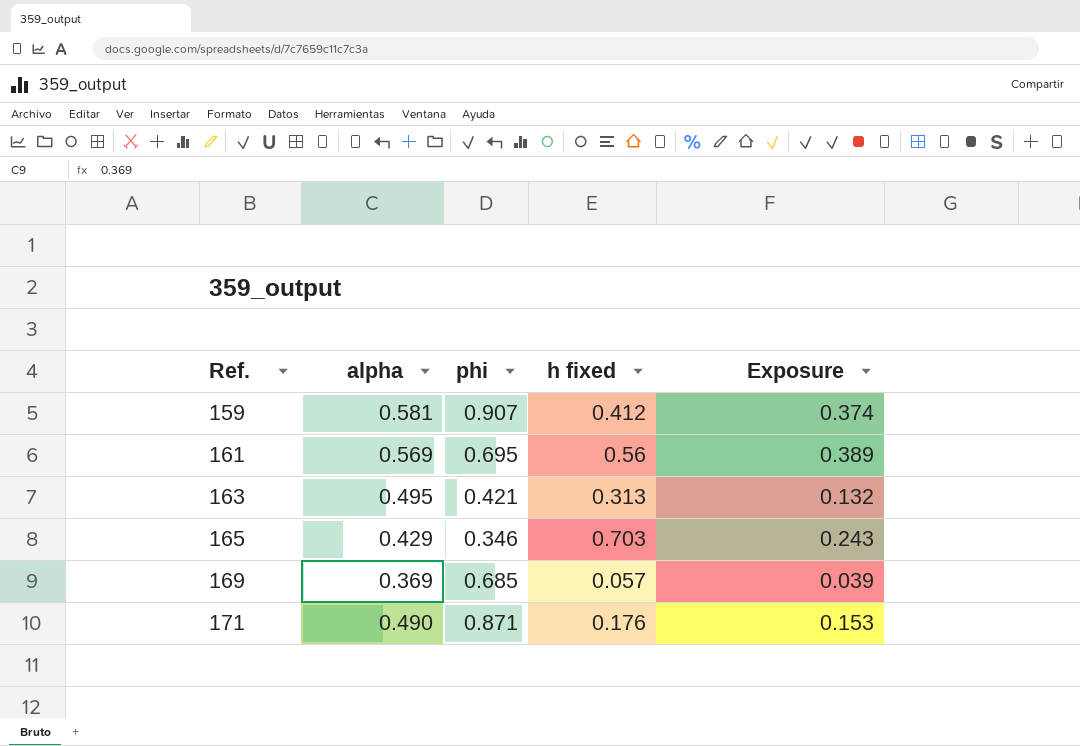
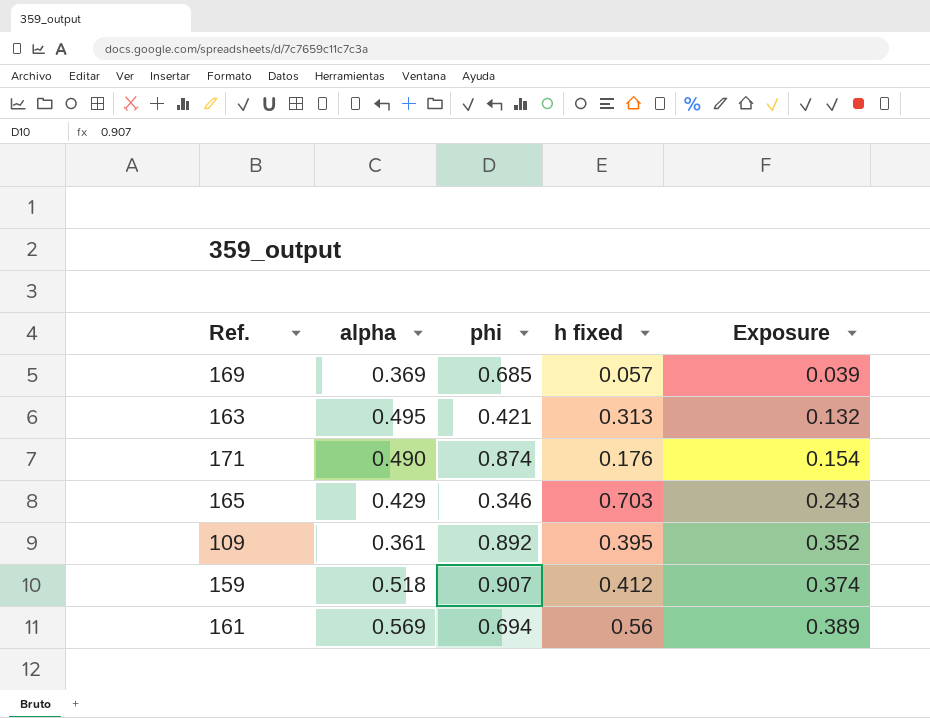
row order: Ref. ascending -> Exposure ascending
171 | phi: 0.871 -> 0.874
171 | Exposure: 0.153 -> 0.154
row 109: none -> 0.361 | 0.892 | 0.395 | 0.352
159 | alpha: 0.581 -> 0.518
161 | phi: 0.695 -> 0.694

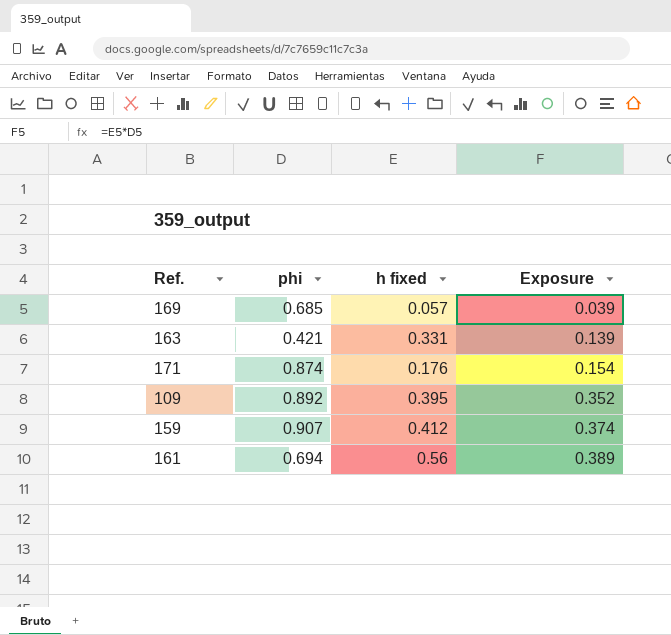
column alpha | position: 2 -> none
row 165: 0.429 | 0.346 | 0.703 | 0.243 -> none
163 | h fixed: 0.313 -> 0.331
163 | Exposure: 0.132 -> 0.139

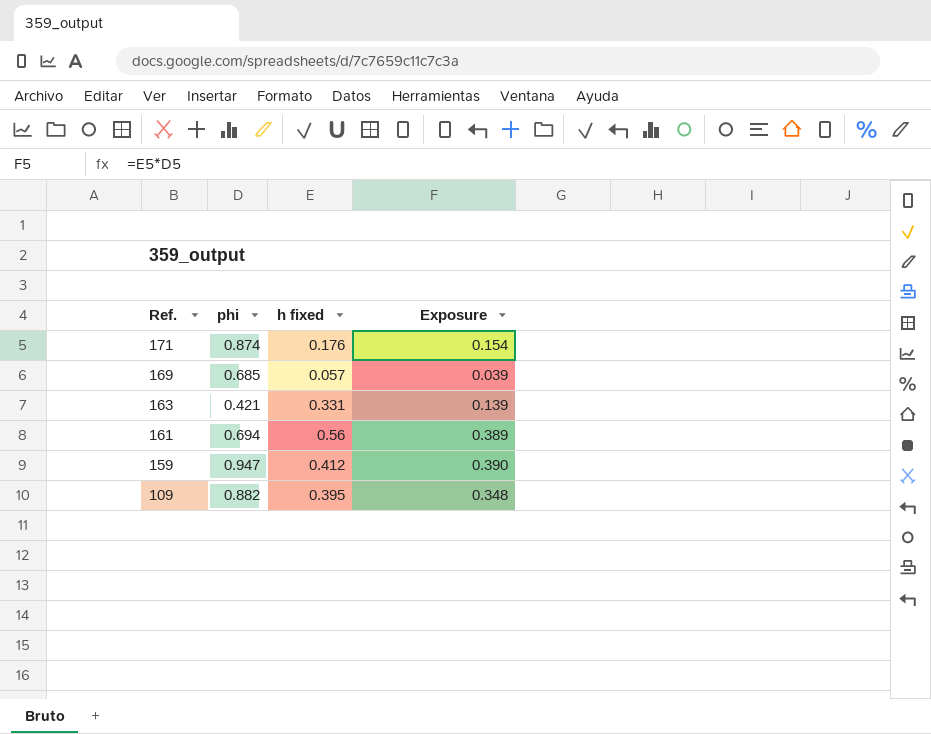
row order: Exposure ascending -> Ref. descending
159 | phi: 0.907 -> 0.947
159 | Exposure: 0.374 -> 0.390
109 | phi: 0.892 -> 0.882
109 | Exposure: 0.352 -> 0.348

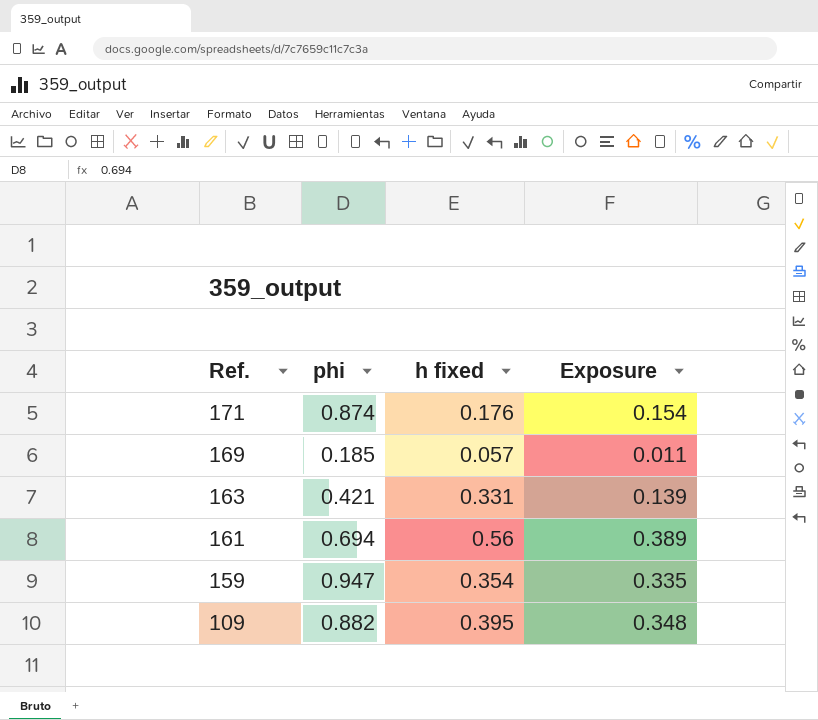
169 | phi: 0.685 -> 0.185
169 | Exposure: 0.039 -> 0.011
159 | h fixed: 0.412 -> 0.354
159 | Exposure: 0.390 -> 0.335

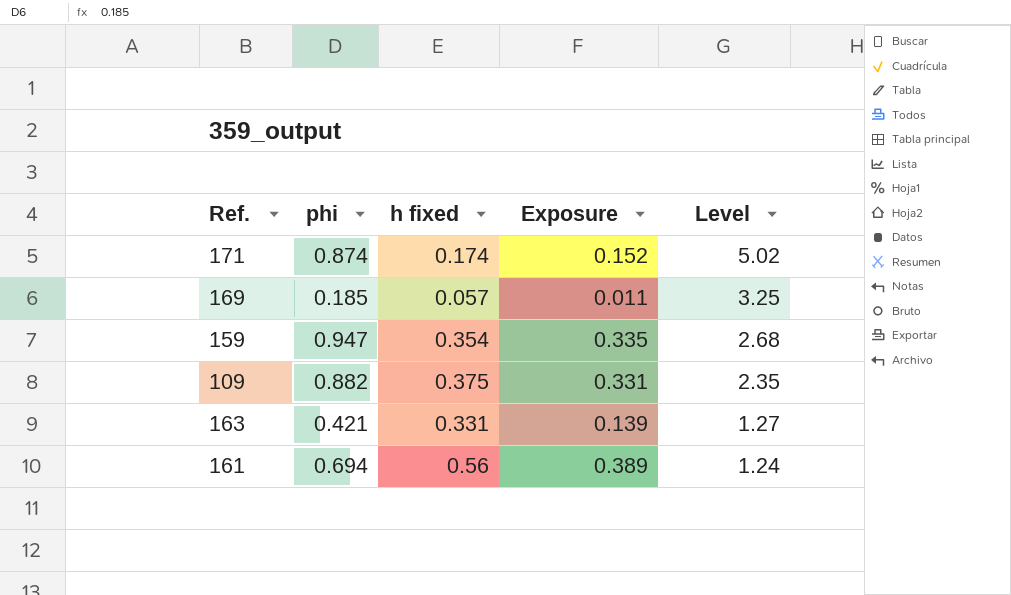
row order: Ref. descending -> Level descending
column Level | formula: none -> [phi] / [h fixed]
171 | h fixed: 0.176 -> 0.174
171 | Exposure: 0.154 -> 0.152
109 | h fixed: 0.395 -> 0.375
109 | Exposure: 0.348 -> 0.331

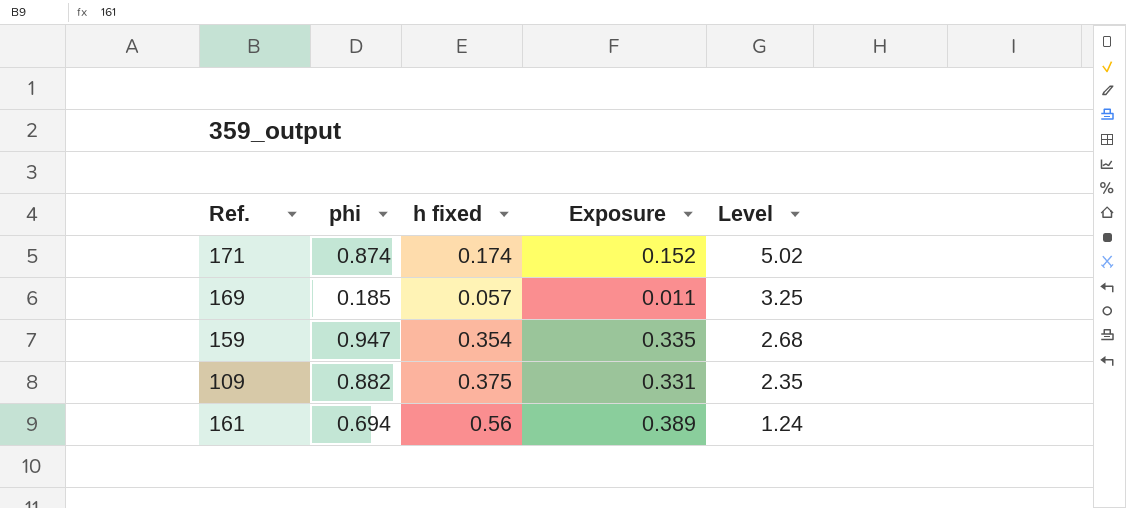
row 163: 0.421 | 0.331 | 0.139 | 1.27 -> none

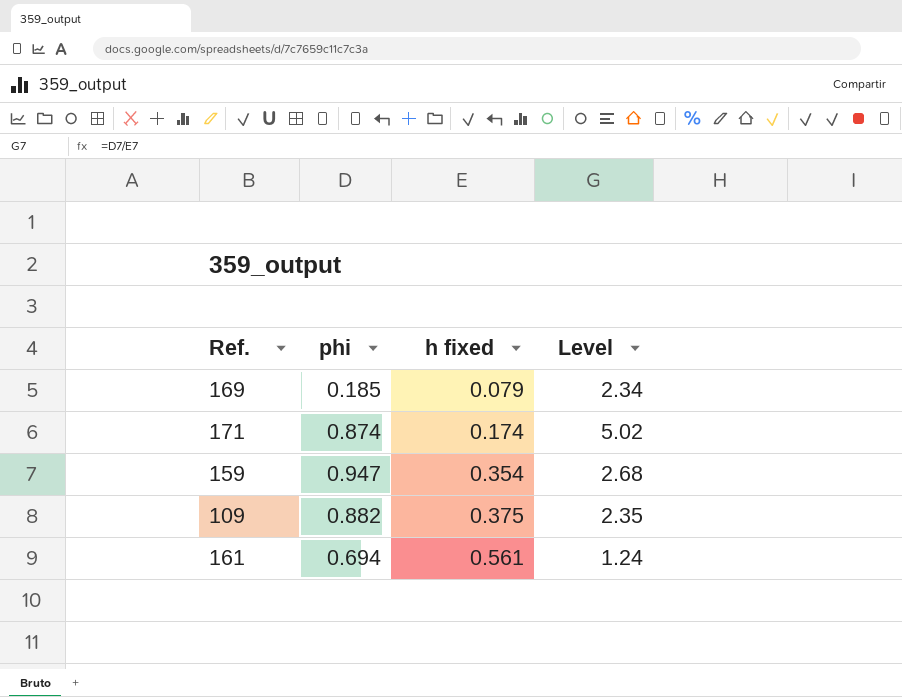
row order: Level descending -> h fixed ascending
column Exposure | formula: [phi] * [h fixed] -> none
169 | h fixed: 0.057 -> 0.079
169 | Level: 3.25 -> 2.34
161 | h fixed: 0.56 -> 0.561

